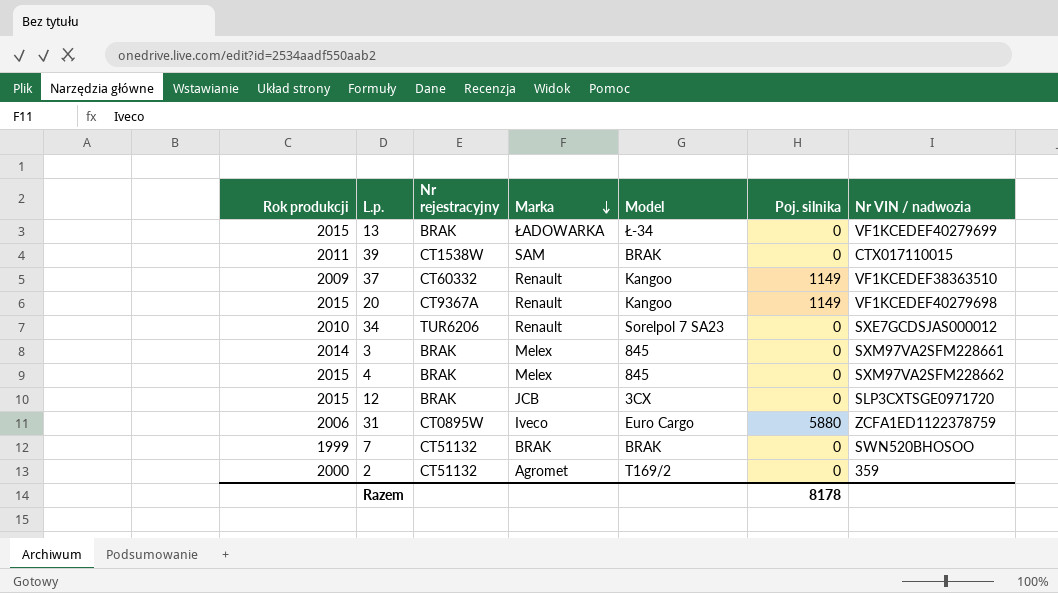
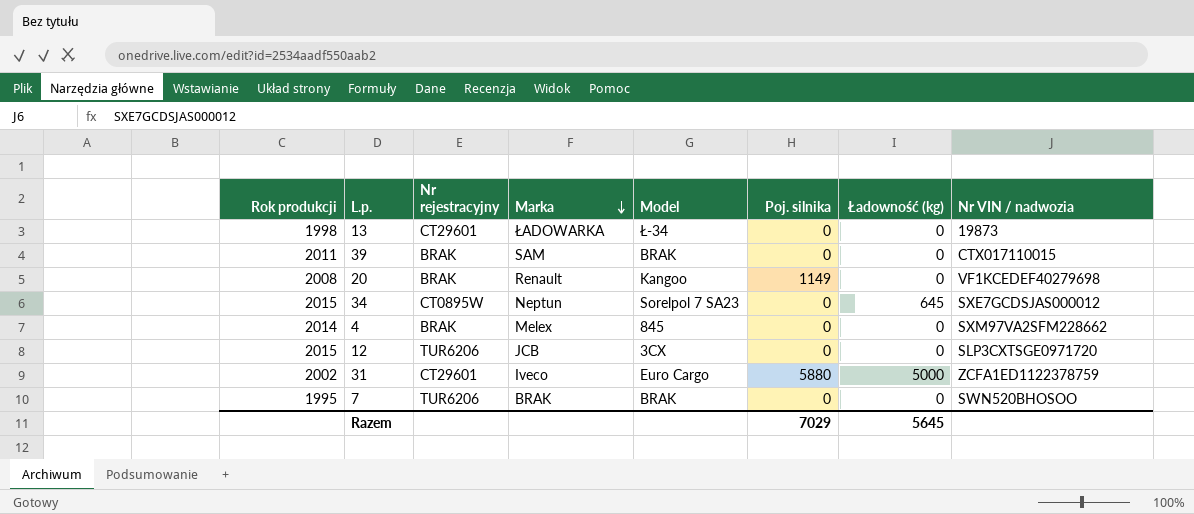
column Ładowność (kg) | position: none -> 7
row 37: 2009 | CT60332 | Renault | Kangoo | 1149 | VF1KCEDEF38363510 -> none
row 3: 2014 | BRAK | Melex | 845 | 0 | SXM97VA2SFM228661 -> none
row 2: 2000 | CT51132 | Agromet | T169/2 | 0 | 359 -> none
13 | Rok produkcji: 2015 -> 1998
13 | Nr rejestracyjny: BRAK -> CT29601
13 | Nr VIN / nadwozia: VF1KCEDEF40279699 -> 19873
39 | Nr rejestracyjny: CT1538W -> BRAK
20 | Rok produkcji: 2015 -> 2008
20 | Nr rejestracyjny: CT9367A -> BRAK
34 | Rok produkcji: 2010 -> 2015
34 | Nr rejestracyjny: TUR6206 -> CT0895W
34 | Marka: Renault -> Neptun
4 | Rok produkcji: 2015 -> 2014
12 | Nr rejestracyjny: BRAK -> TUR6206
31 | Rok produkcji: 2006 -> 2002
31 | Nr rejestracyjny: CT0895W -> CT29601
7 | Rok produkcji: 1999 -> 1995
7 | Nr rejestracyjny: CT51132 -> TUR6206
Razem | Poj. silnika: 8178 -> 7029

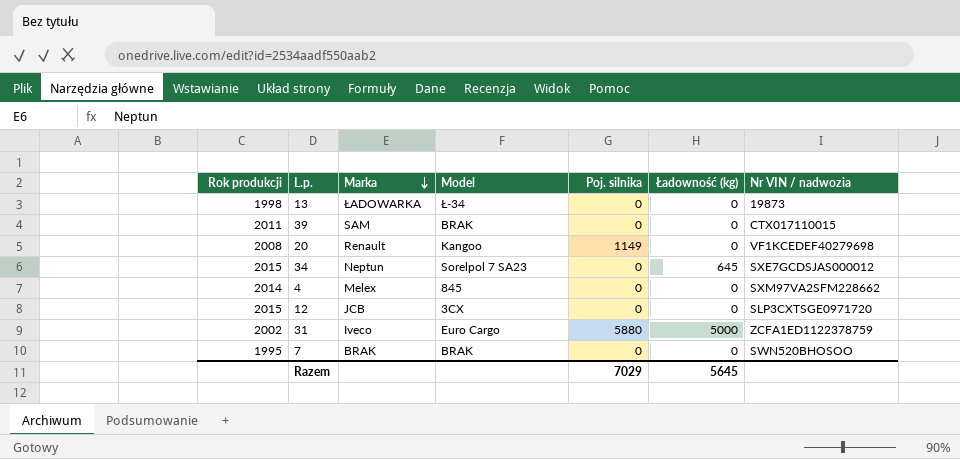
column Nr rejestracyjny | position: 3 -> none

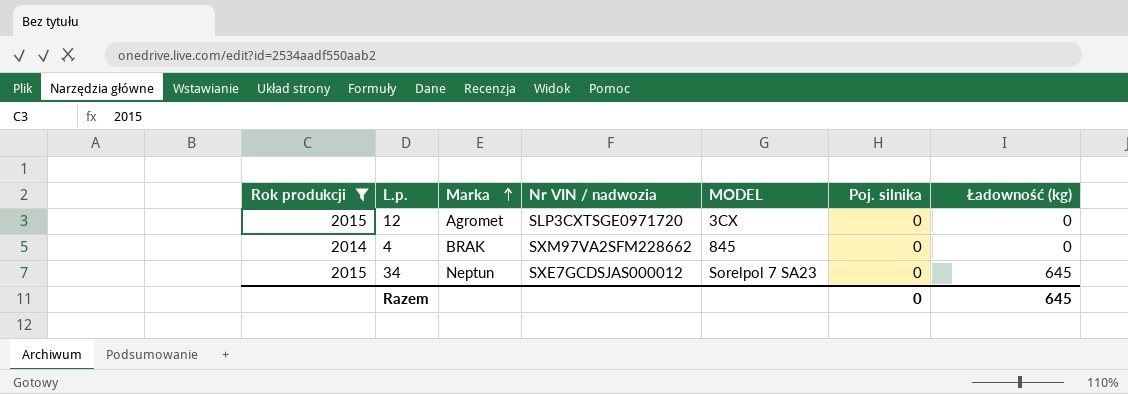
filter: none -> Rok produkcji >= 2014
row order: Marka descending -> Marka ascending
column Nr VIN / nadwozia | position: 7 -> 4
column name: Model -> MODEL
12 | Marka: JCB -> Agromet
4 | Marka: Melex -> BRAK
Razem | Poj. silnika: 7029 -> 0
Razem | Ładowność (kg): 5645 -> 645

